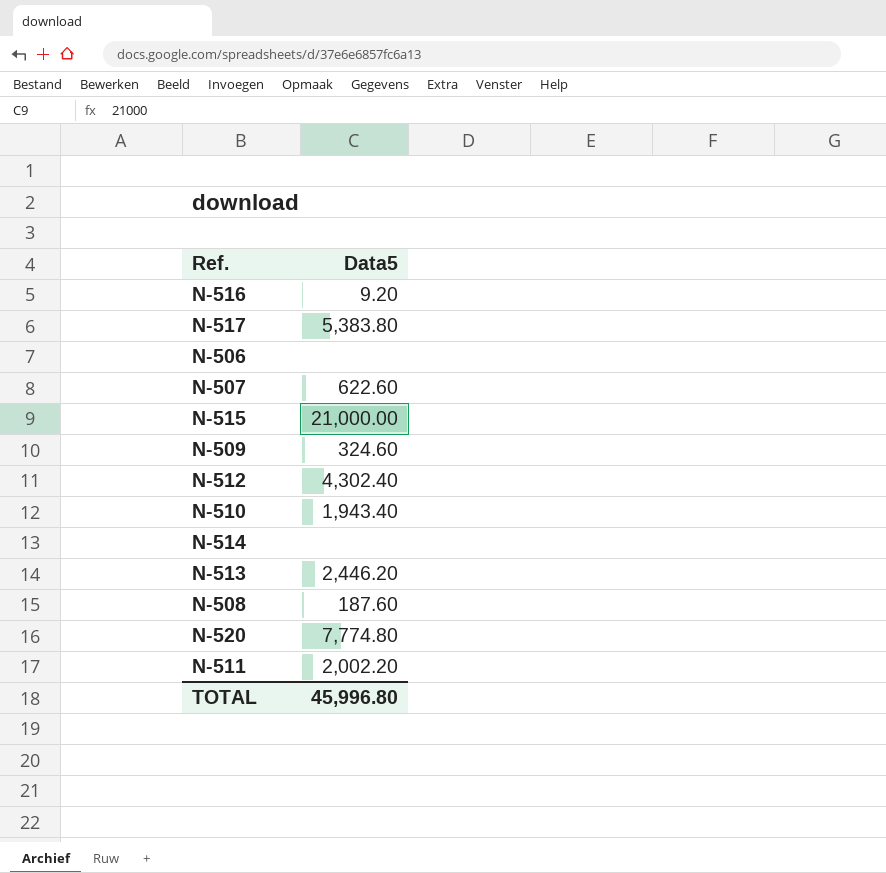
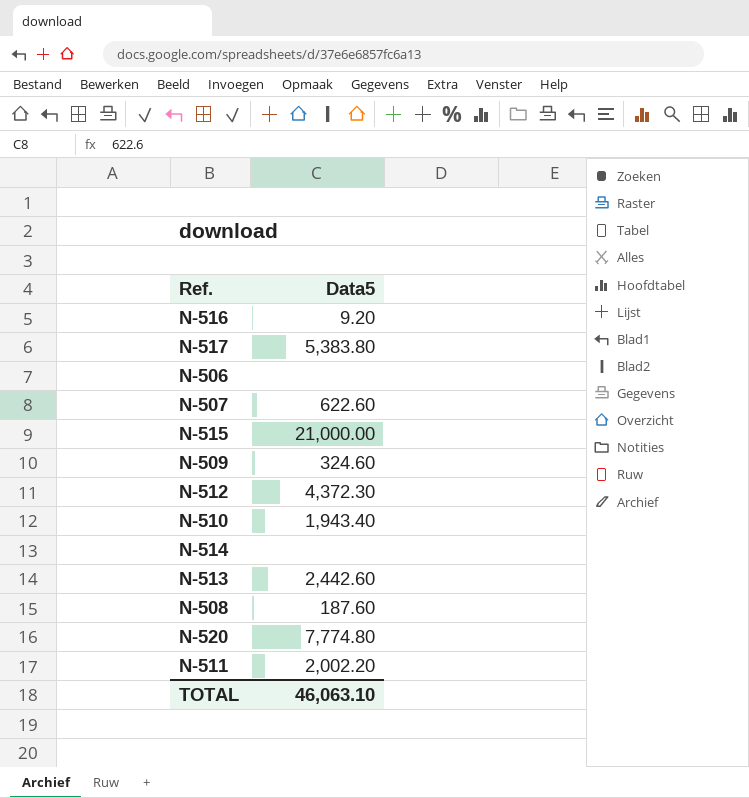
N-512 | Data5: 4,302.40 -> 4,372.30
N-513 | Data5: 2,446.20 -> 2,442.60
TOTAL | Data5: 45,996.80 -> 46,063.10

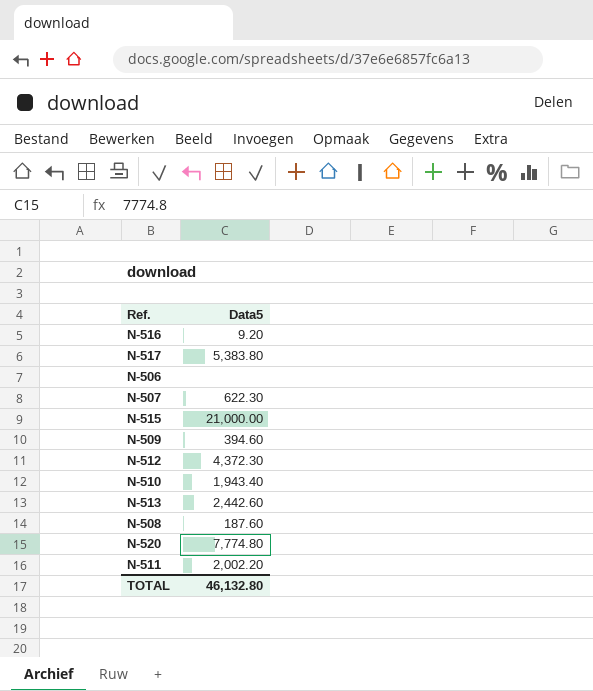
row N-514: none -> none
N-507 | Data5: 622.60 -> 622.30
N-509 | Data5: 324.60 -> 394.60
TOTAL | Data5: 46,063.10 -> 46,132.80

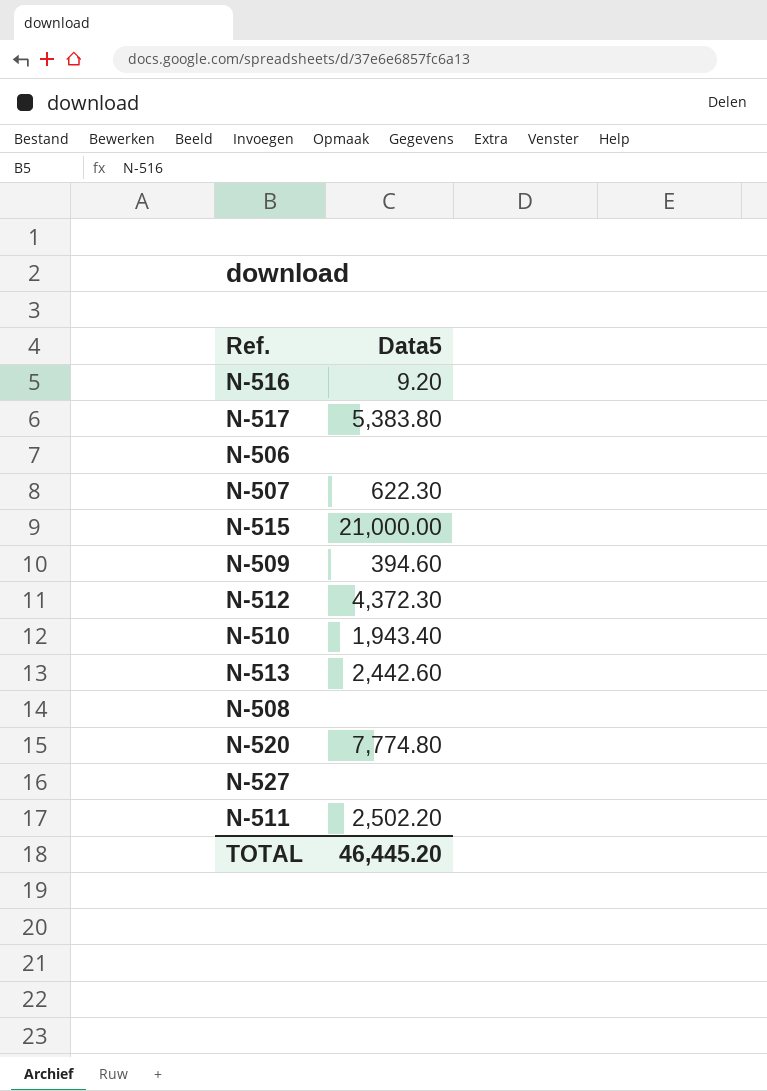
N-508 | Data5: 187.60 -> none
row N-527: none -> none
N-511 | Data5: 2,002.20 -> 2,502.20
TOTAL | Data5: 46,132.80 -> 46,445.20

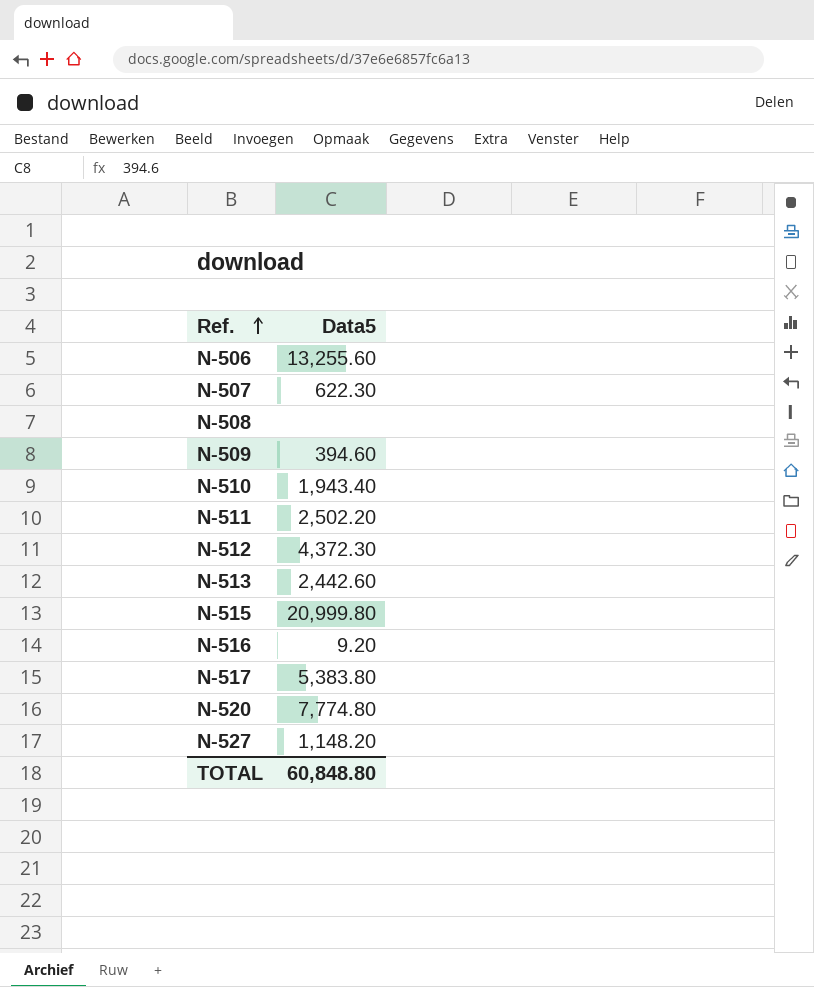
row order: none -> Ref. ascending
N-506 | Data5: none -> 13,255.60
N-515 | Data5: 21,000.00 -> 20,999.80
N-527 | Data5: none -> 1,148.20
TOTAL | Data5: 46,445.20 -> 60,848.80

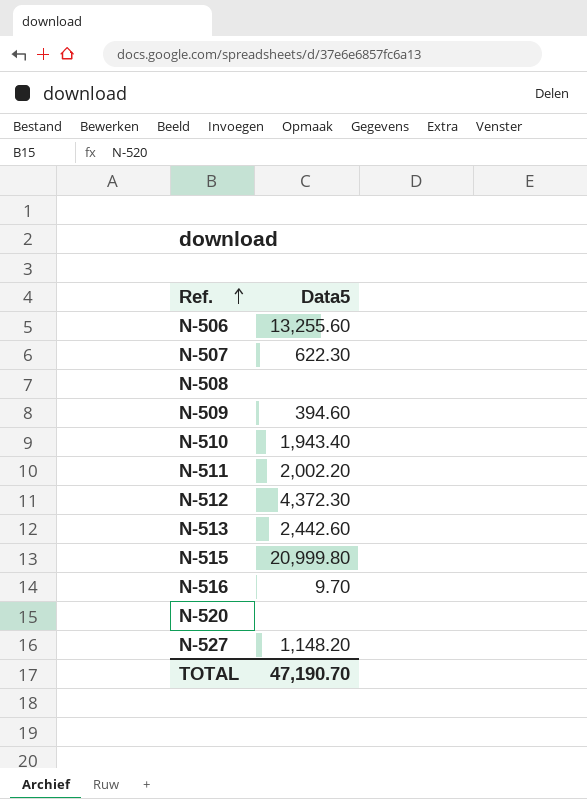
row N-517: 5,383.80 -> none
N-511 | Data5: 2,502.20 -> 2,002.20
N-516 | Data5: 9.20 -> 9.70
N-520 | Data5: 7,774.80 -> none
TOTAL | Data5: 60,848.80 -> 47,190.70

